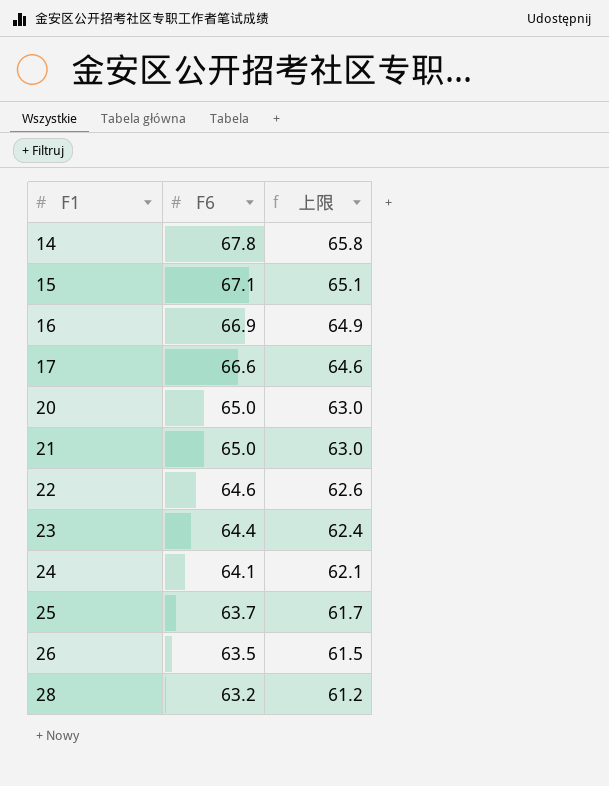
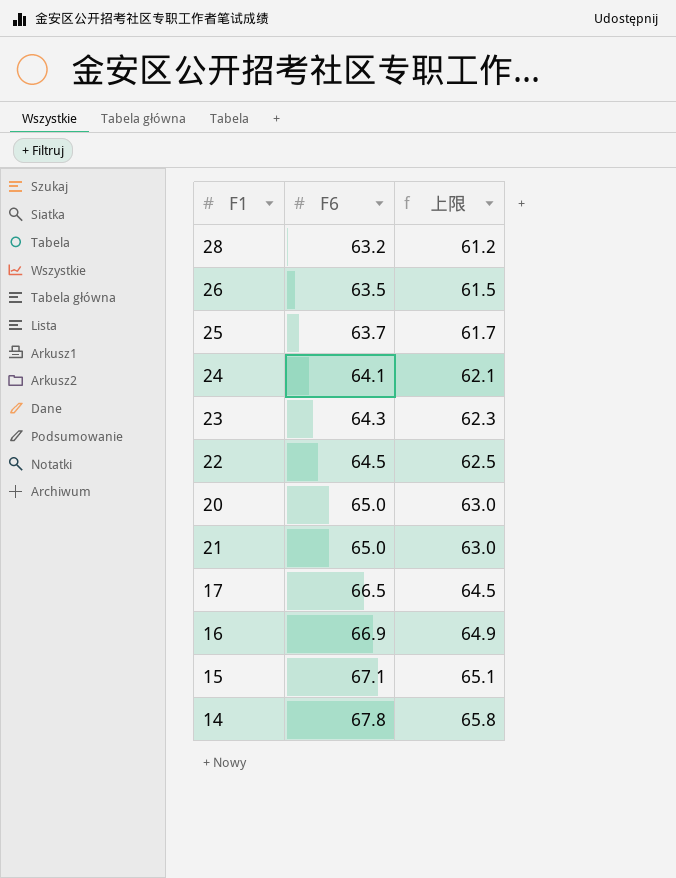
row order: F1 ascending -> F6 ascending
23 | F6: 64.4 -> 64.3
23 | 上限: 62.4 -> 62.3
22 | F6: 64.6 -> 64.5
22 | 上限: 62.6 -> 62.5
17 | F6: 66.6 -> 66.5
17 | 上限: 64.6 -> 64.5

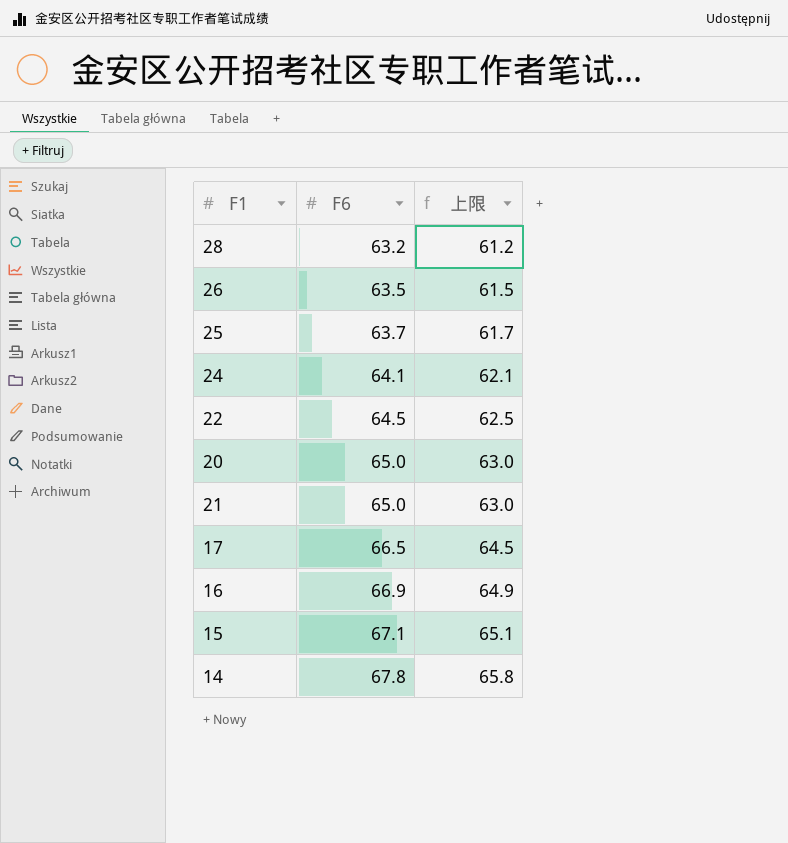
row 23: 64.3 | 62.3 -> none

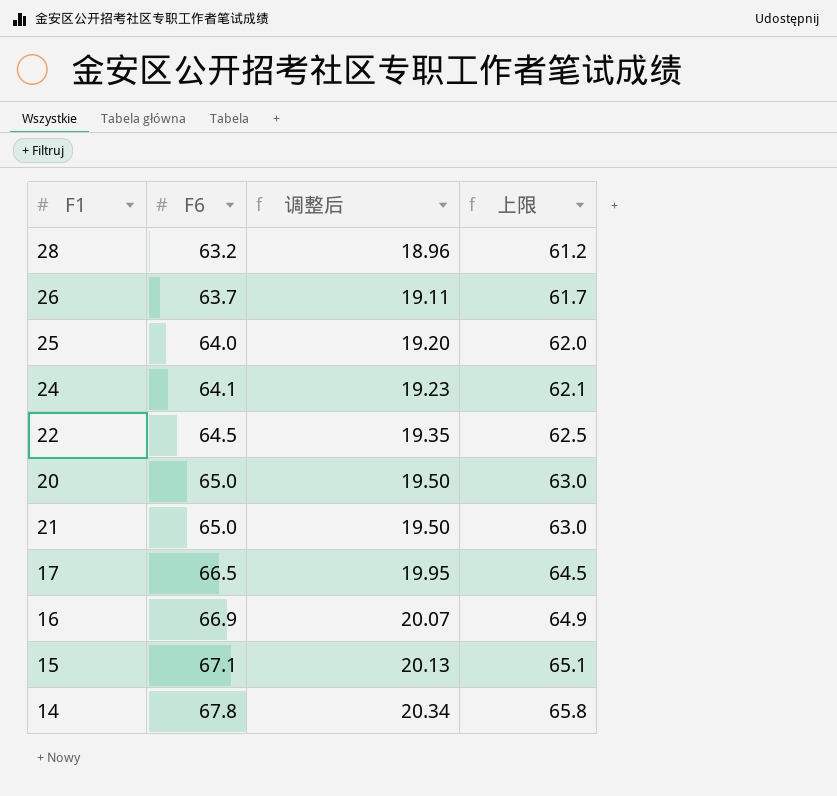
column 调整后 | formula: none -> [F6] * 0.3
26 | F6: 63.5 -> 63.7
26 | 上限: 61.5 -> 61.7
25 | F6: 63.7 -> 64.0
25 | 上限: 61.7 -> 62.0

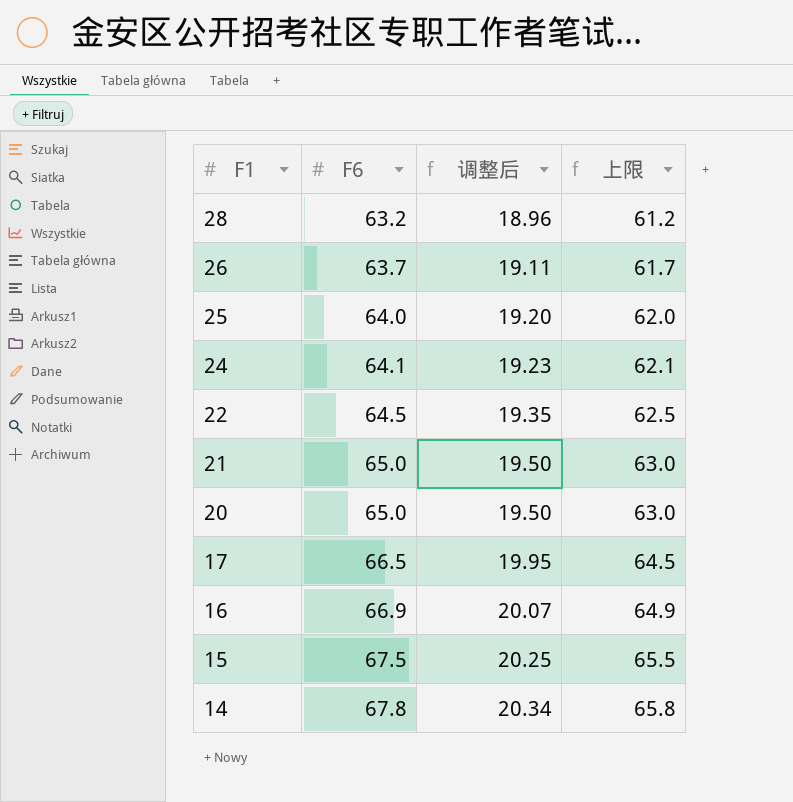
row order: F6 ascending -> F1 descending
15 | F6: 67.1 -> 67.5
15 | 调整后: 20.13 -> 20.25
15 | 上限: 65.1 -> 65.5

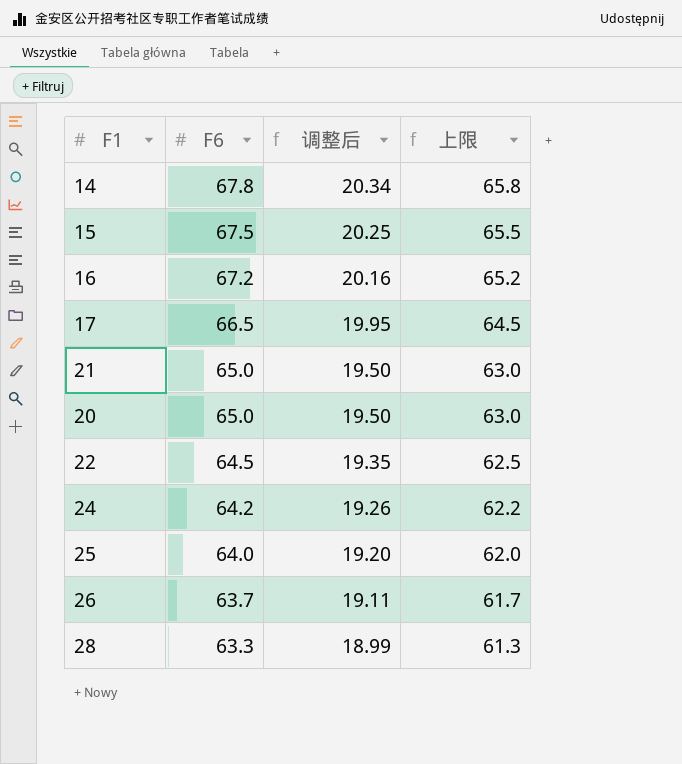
row order: F1 descending -> F6 descending
16 | F6: 66.9 -> 67.2
16 | 调整后: 20.07 -> 20.16
16 | 上限: 64.9 -> 65.2
24 | F6: 64.1 -> 64.2
24 | 调整后: 19.23 -> 19.26
24 | 上限: 62.1 -> 62.2
28 | F6: 63.2 -> 63.3
28 | 调整后: 18.96 -> 18.99
28 | 上限: 61.2 -> 61.3

